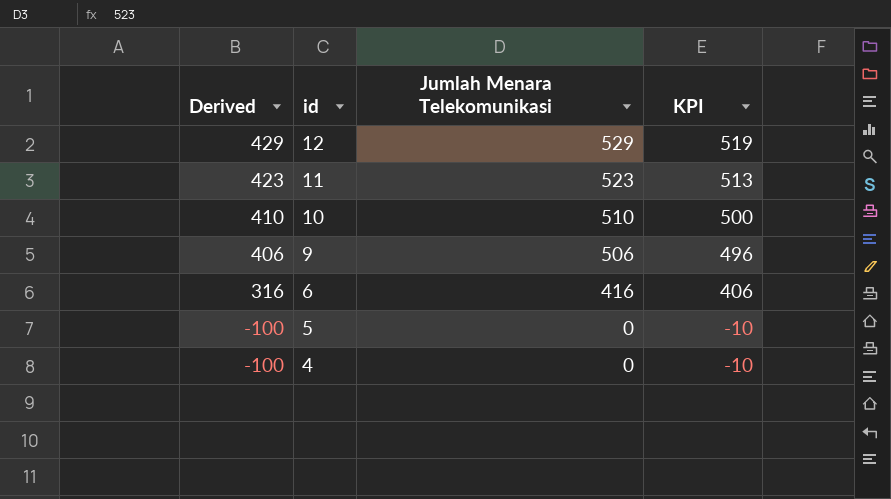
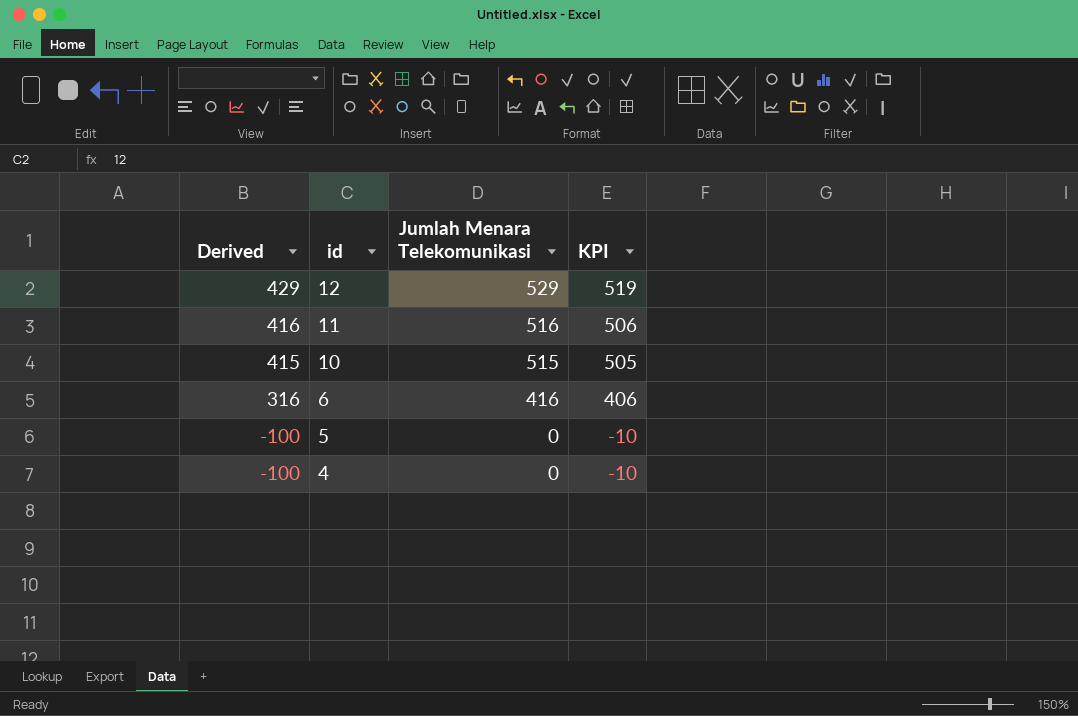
row 9: 406 | 506 | 496 -> none
11 | Derived: 423 -> 416
11 | Jumlah Menara Telekomunikasi: 523 -> 516
11 | KPI: 513 -> 506
10 | Derived: 410 -> 415
10 | Jumlah Menara Telekomunikasi: 510 -> 515
10 | KPI: 500 -> 505

